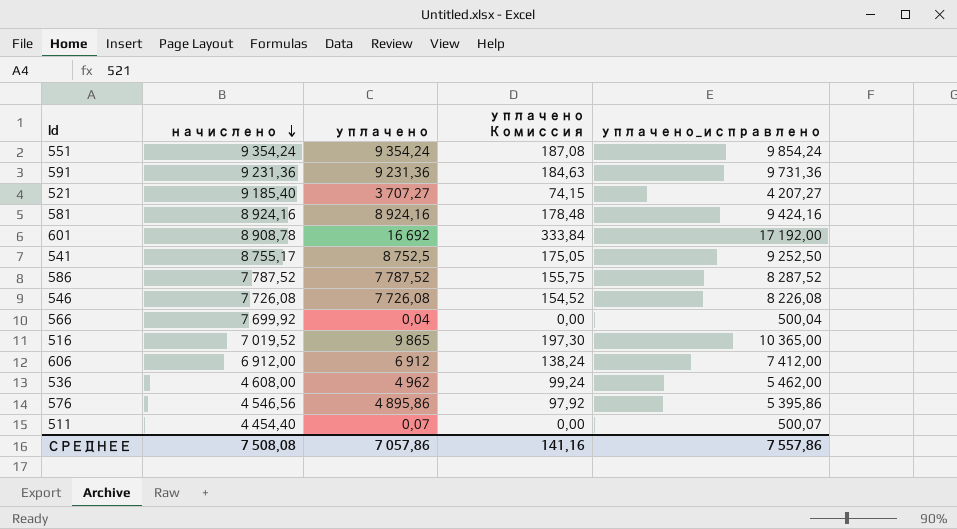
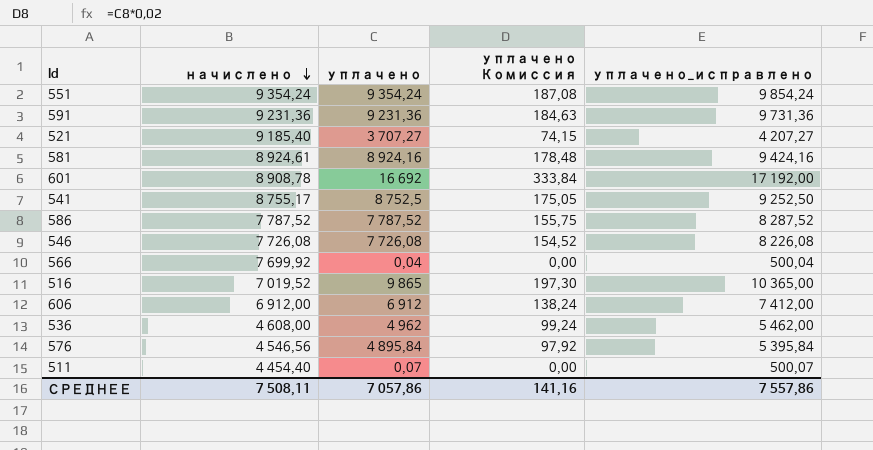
581 | начислено: 8 924,16 -> 8 924,61
576 | уплачено: 4 895,86 -> 4 895,84
576 | уплачено_исправлено: 5 395,86 -> 5 395,84
СРЕДНЕЕ | начислено: 7 508,08 -> 7 508,11

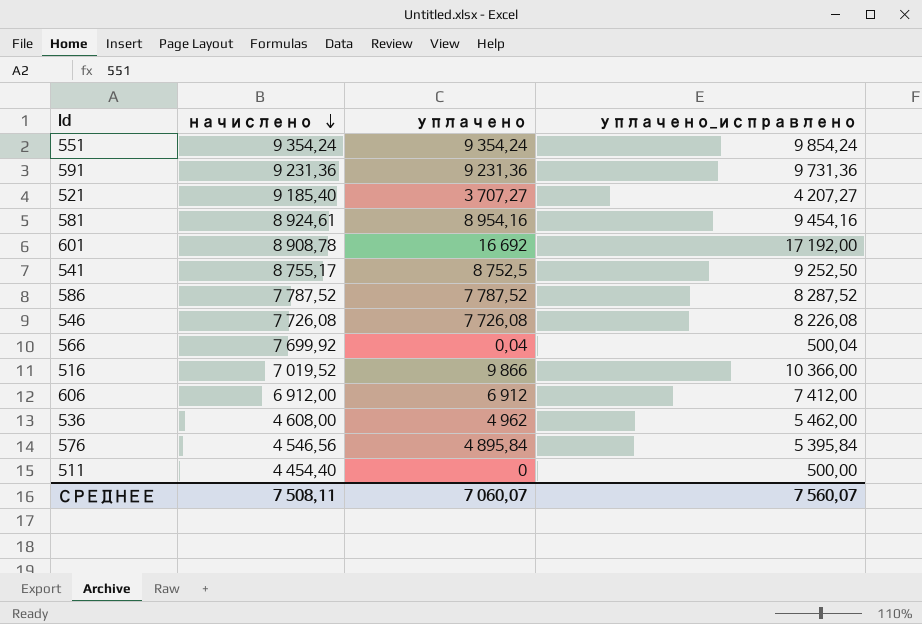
column уплачено Комиссия | formula: [уплачено] * 0,02 -> none
581 | уплачено: 8 924,16 -> 8 954,16
581 | уплачено_исправлено: 9 424,16 -> 9 454,16
516 | уплачено: 9 865 -> 9 866
516 | уплачено_исправлено: 10 365,00 -> 10 366,00
511 | уплачено: 0,07 -> 0
511 | уплачено_исправлено: 500,07 -> 500,00
СРЕДНЕЕ | уплачено: 7 057,86 -> 7 060,07
СРЕДНЕЕ | уплачено_исправлено: 7 557,86 -> 7 560,07

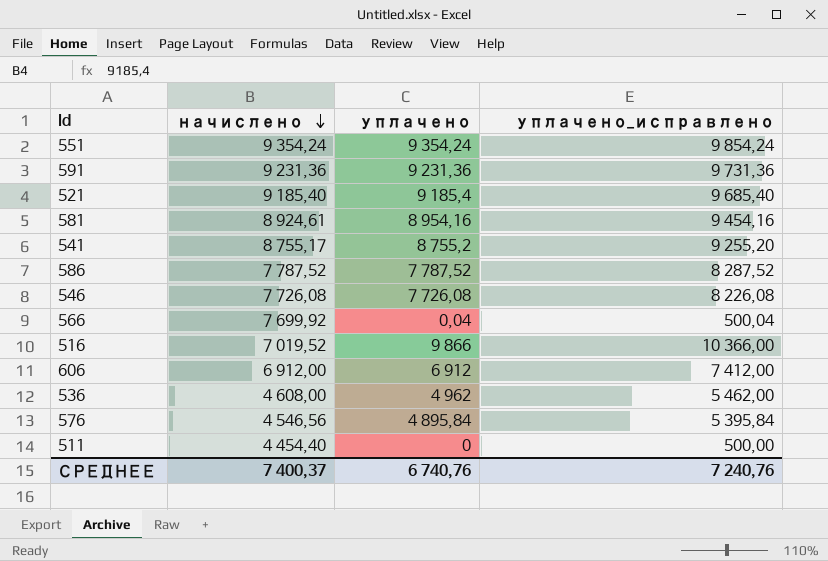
row 601: 8 908,78 | 16 692 | 17 192,00 -> none
521 | уплачено: 3 707,27 -> 9 185,4
521 | уплачено_исправлено: 4 207,27 -> 9 685,40
541 | уплачено: 8 752,5 -> 8 755,2
541 | уплачено_исправлено: 9 252,50 -> 9 255,20
СРЕДНЕЕ | начислено: 7 508,11 -> 7 400,37
СРЕДНЕЕ | уплачено: 7 060,07 -> 6 740,76
СРЕДНЕЕ | уплачено_исправлено: 7 560,07 -> 7 240,76

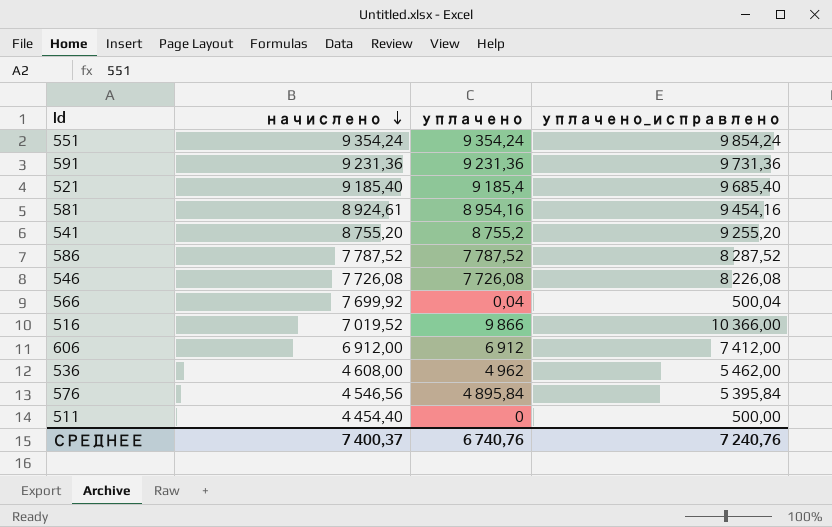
541 | начислено: 8 755,17 -> 8 755,20

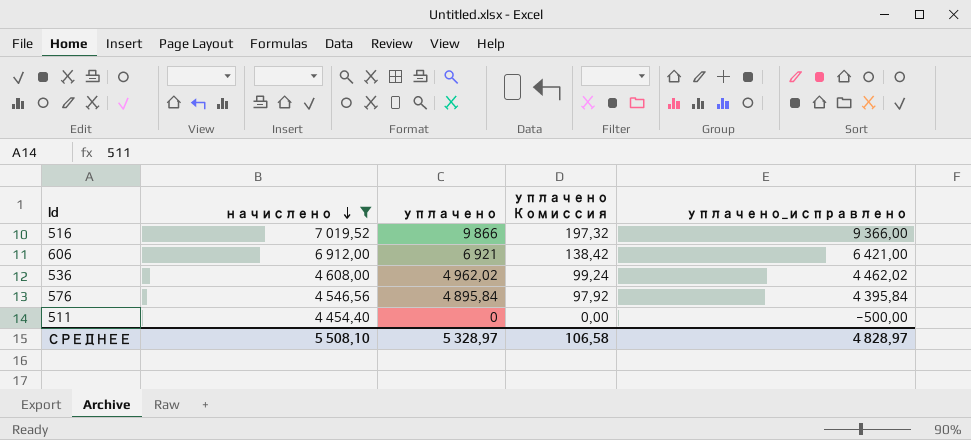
filter: none -> начислено <= 7 019,52
column уплачено Комиссия | formula: none -> [уплачено] * 0,02
column уплачено_исправлено | formula: [уплачено] + 500 -> [уплачено] - 500
606 | уплачено: 6 912 -> 6 921
536 | уплачено: 4 962 -> 4 962,02
СРЕДНЕЕ | начислено: 7 400,37 -> 5 508,10
СРЕДНЕЕ | уплачено: 6 740,76 -> 5 328,97
СРЕДНЕЕ | уплачено_исправлено: 7 240,76 -> 4 828,97

